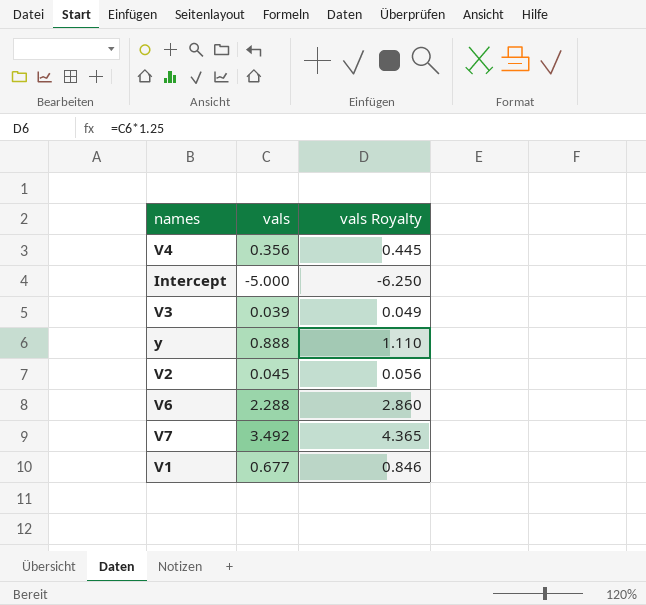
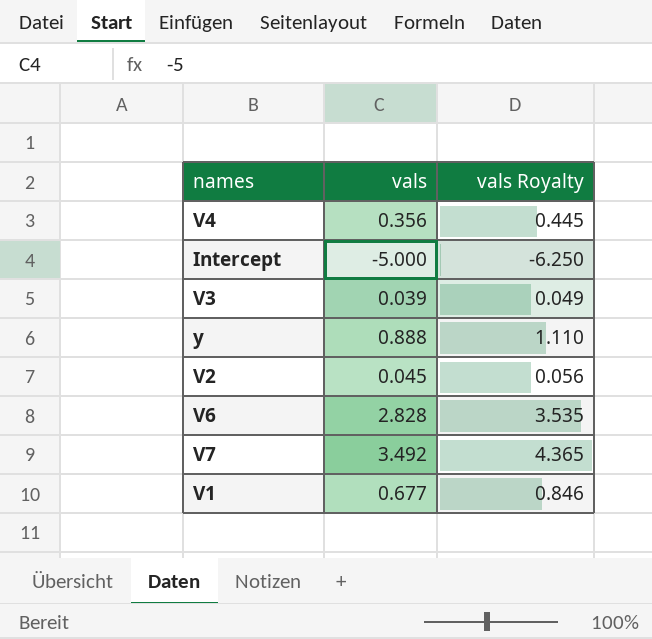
V6 | vals: 2.288 -> 2.828
V6 | vals Royalty: 2.860 -> 3.535

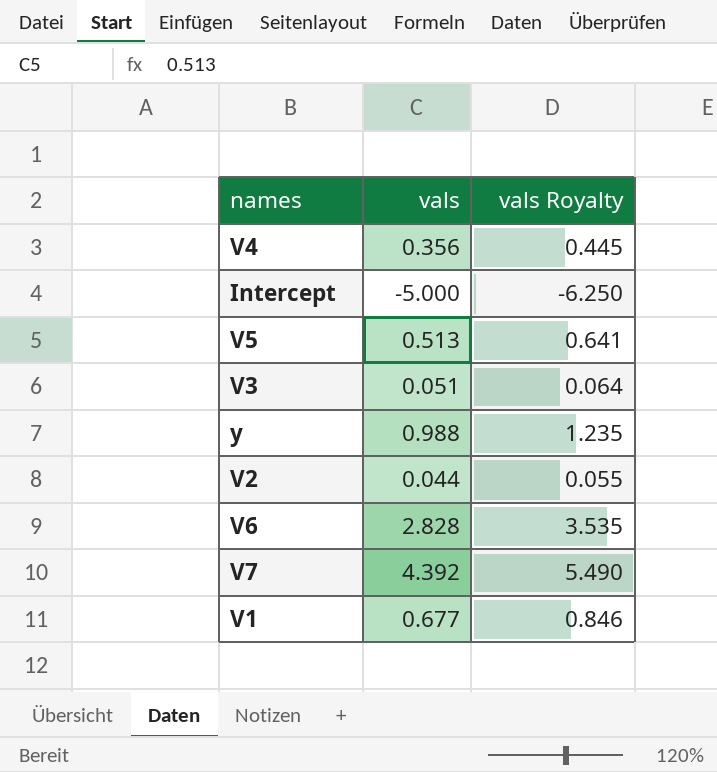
row V5: none -> 0.513 | 0.641
V3 | vals: 0.039 -> 0.051
V3 | vals Royalty: 0.049 -> 0.064
y | vals: 0.888 -> 0.988
y | vals Royalty: 1.110 -> 1.235
V2 | vals: 0.045 -> 0.044
V2 | vals Royalty: 0.056 -> 0.055
V7 | vals: 3.492 -> 4.392
V7 | vals Royalty: 4.365 -> 5.490

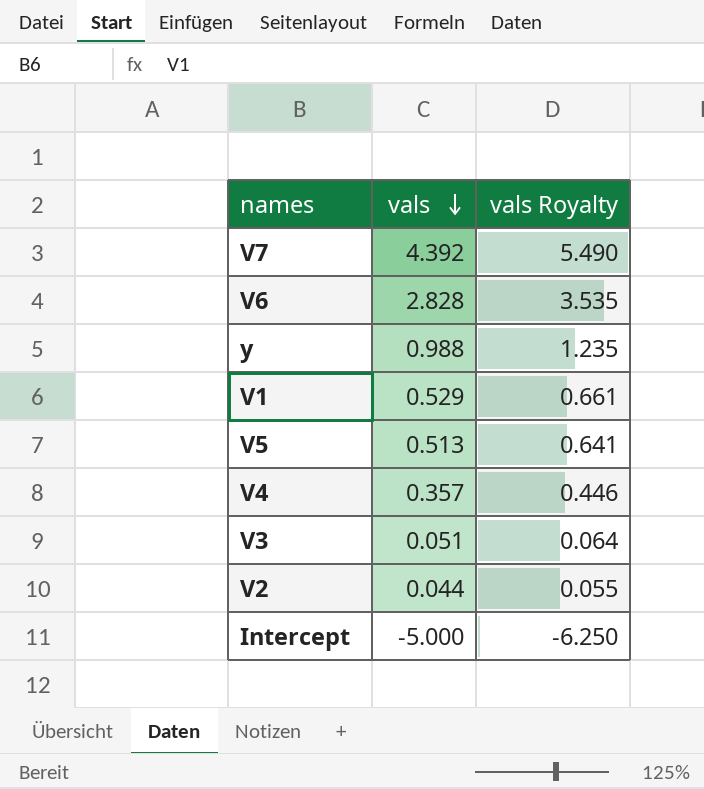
row order: none -> vals descending
V1 | vals: 0.677 -> 0.529
V1 | vals Royalty: 0.846 -> 0.661
V4 | vals: 0.356 -> 0.357
V4 | vals Royalty: 0.445 -> 0.446

